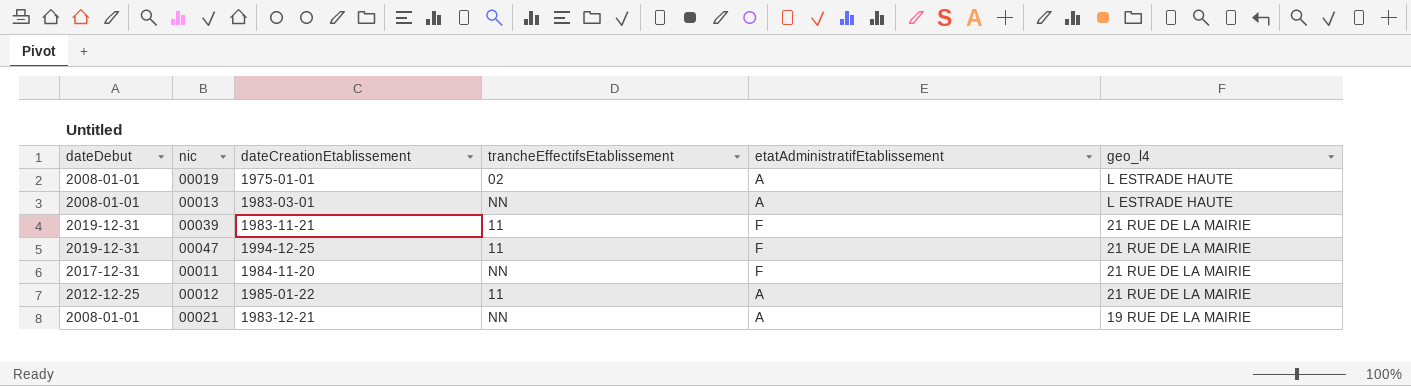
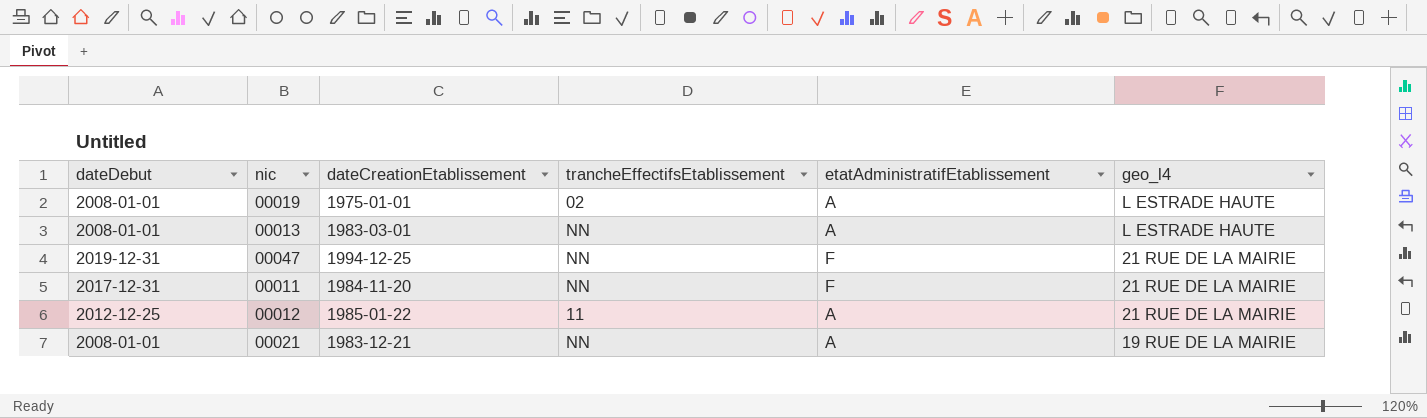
row 00039: 2019-12-31 | 1983-11-21 | 11 | F | 21 RUE DE LA MAIRIE -> none
00047 | trancheEffectifsEtablissement: 11 -> NN

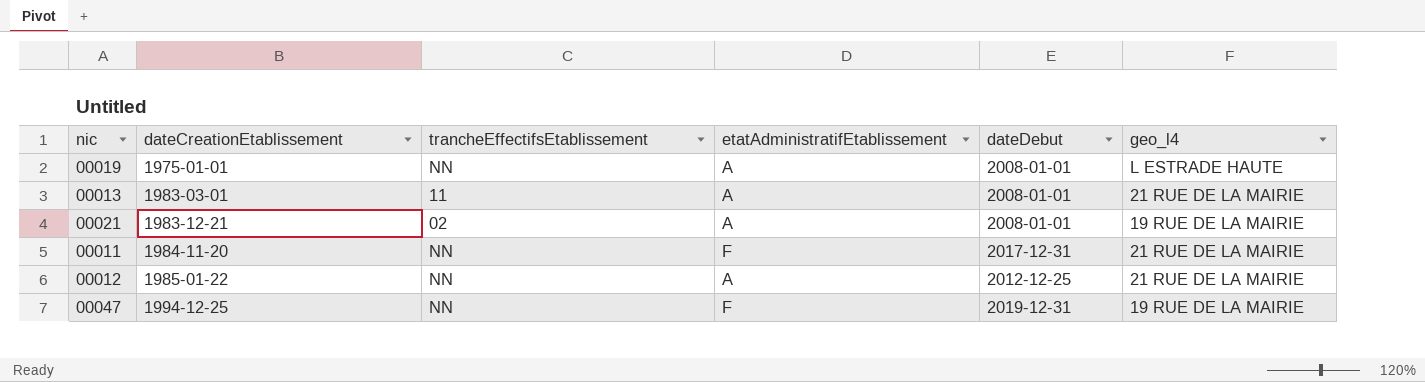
row order: geo_l4 descending -> dateCreationEtablissement ascending
column dateDebut | position: 1 -> 5
00019 | trancheEffectifsEtablissement: 02 -> NN
00013 | trancheEffectifsEtablissement: NN -> 11
00013 | geo_l4: L ESTRADE HAUTE -> 21 RUE DE LA MAIRIE
00021 | trancheEffectifsEtablissement: NN -> 02
00012 | trancheEffectifsEtablissement: 11 -> NN
00047 | geo_l4: 21 RUE DE LA MAIRIE -> 19 RUE DE LA MAIRIE

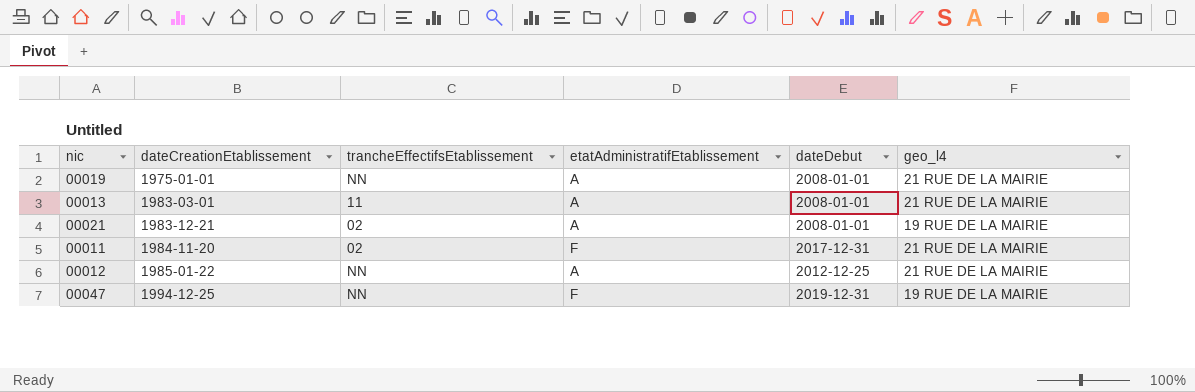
00019 | geo_l4: L ESTRADE HAUTE -> 21 RUE DE LA MAIRIE
00011 | trancheEffectifsEtablissement: NN -> 02

